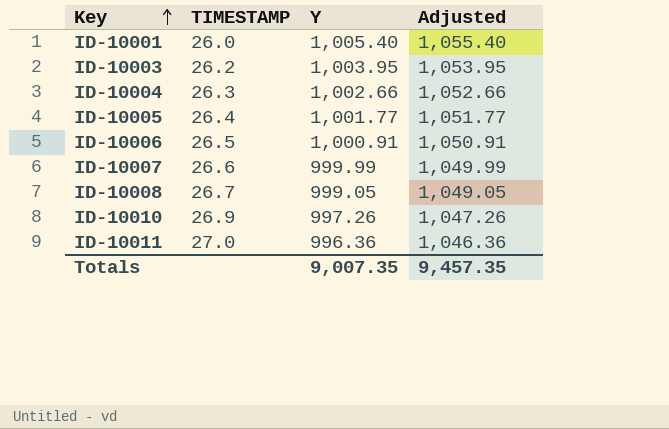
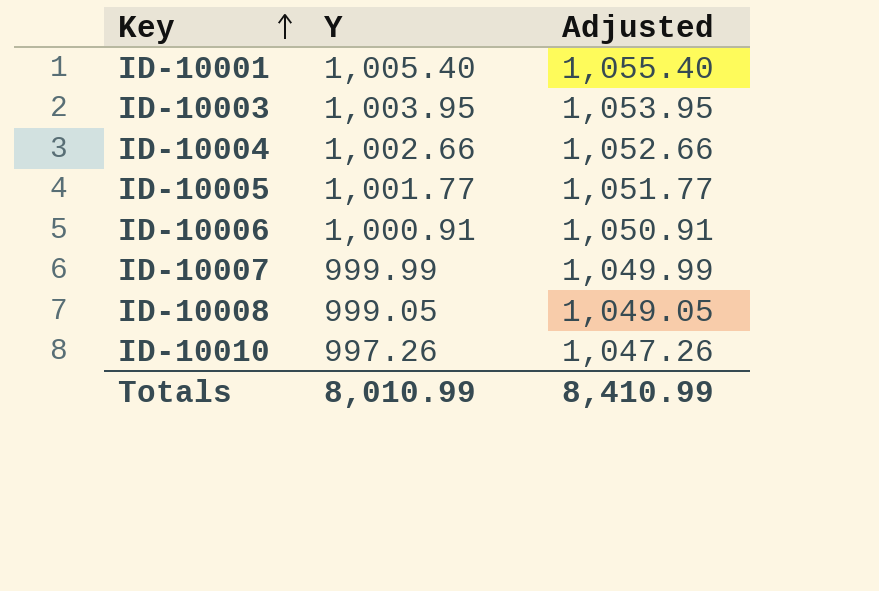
column TIMESTAMP | position: 2 -> none
row ID-10011: 27.0 | 996.36 | 1,046.36 -> none
Totals | Y: 9,007.35 -> 8,010.99
Totals | Adjusted: 9,457.35 -> 8,410.99

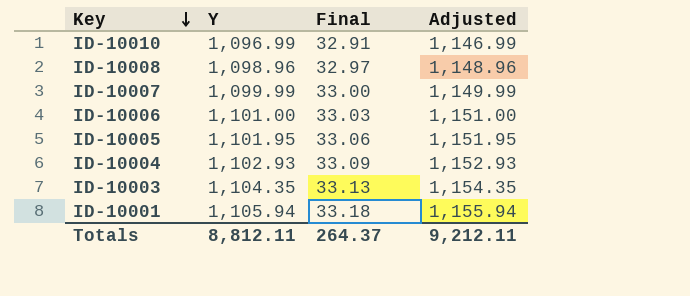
row order: Key ascending -> Key descending
column Final | formula: none -> [Y] * 0.03
ID-10010 | Y: 997.26 -> 1,096.99
ID-10010 | Adjusted: 1,047.26 -> 1,146.99
ID-10008 | Y: 999.05 -> 1,098.96
ID-10008 | Adjusted: 1,049.05 -> 1,148.96
ID-10007 | Y: 999.99 -> 1,099.99
ID-10007 | Adjusted: 1,049.99 -> 1,149.99
ID-10006 | Y: 1,000.91 -> 1,101.00
ID-10006 | Adjusted: 1,050.91 -> 1,151.00
ID-10005 | Y: 1,001.77 -> 1,101.95
ID-10005 | Adjusted: 1,051.77 -> 1,151.95
ID-10004 | Y: 1,002.66 -> 1,102.93
ID-10004 | Adjusted: 1,052.66 -> 1,152.93
ID-10003 | Y: 1,003.95 -> 1,104.35
ID-10003 | Adjusted: 1,053.95 -> 1,154.35
ID-10001 | Y: 1,005.40 -> 1,105.94
ID-10001 | Adjusted: 1,055.40 -> 1,155.94
Totals | Y: 8,010.99 -> 8,812.11
Totals | Adjusted: 8,410.99 -> 9,212.11

